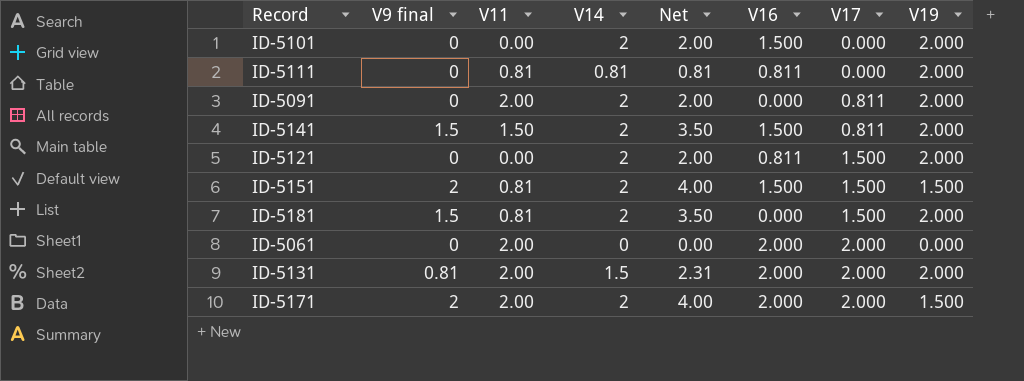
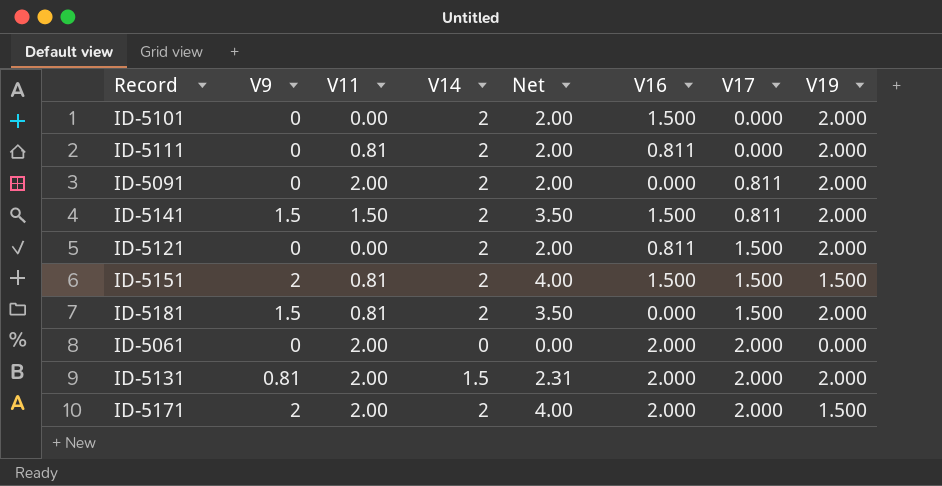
column name: V9 final -> V9
ID-5111 | V14: 0.81 -> 2
ID-5111 | Net: 0.81 -> 2.00

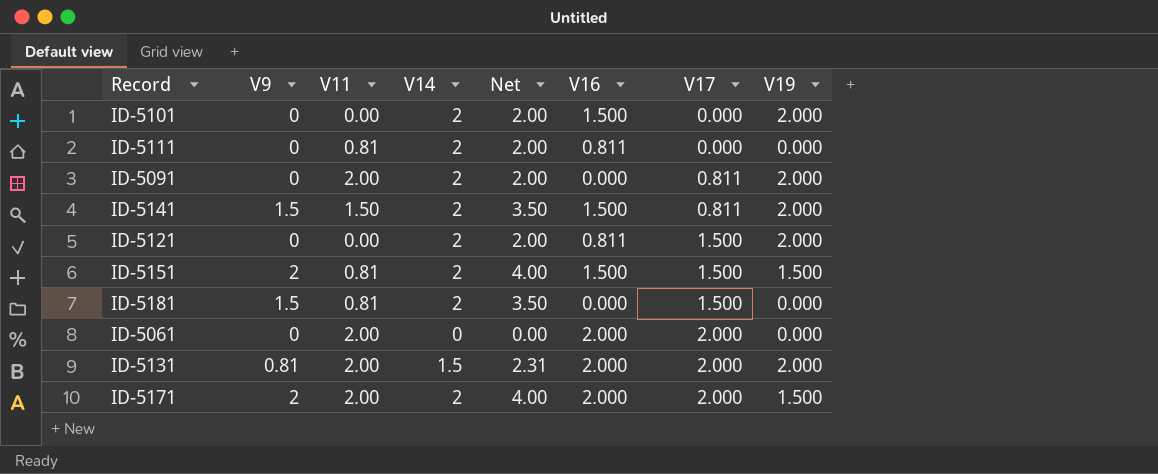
ID-5111 | V19: 2.000 -> 0.000
ID-5181 | V19: 2.000 -> 0.000

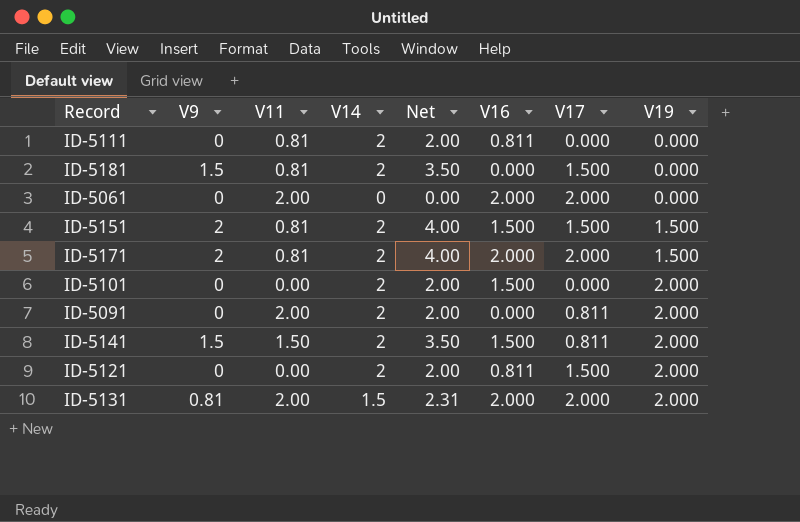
row order: V17 ascending -> V19 ascending
ID-5171 | V11: 2.00 -> 0.81

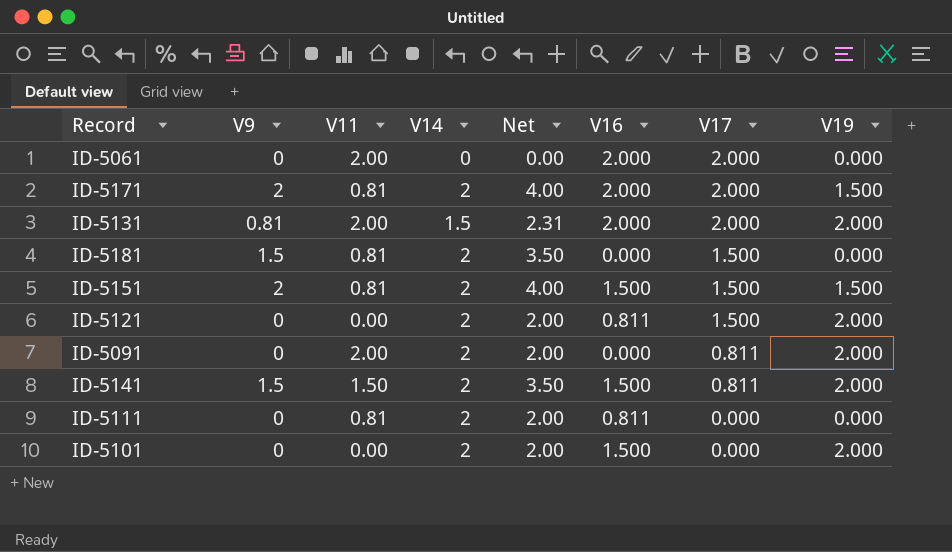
row order: V19 ascending -> V17 descending

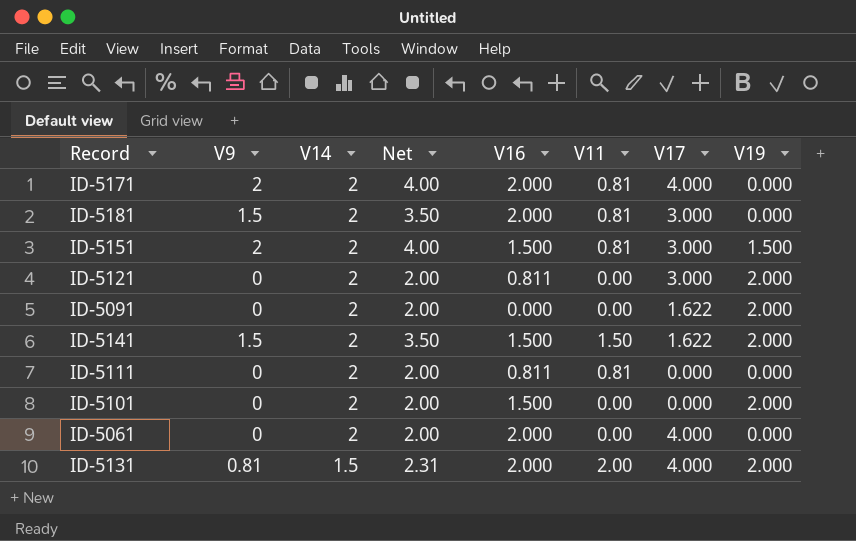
row order: V17 descending -> V14 descending
column V11 | position: 3 -> 6
ID-5171 | V17: 2.000 -> 4.000
ID-5171 | V19: 1.500 -> 0.000
ID-5181 | V16: 0.000 -> 2.000
ID-5181 | V17: 1.500 -> 3.000
ID-5151 | V17: 1.500 -> 3.000
ID-5121 | V17: 1.500 -> 3.000
ID-5091 | V11: 2.00 -> 0.00
ID-5091 | V17: 0.811 -> 1.622
ID-5141 | V17: 0.811 -> 1.622
ID-5061 | V14: 0 -> 2
ID-5061 | Net: 0.00 -> 2.00
ID-5061 | V11: 2.00 -> 0.00
ID-5061 | V17: 2.000 -> 4.000
ID-5131 | V17: 2.000 -> 4.000

